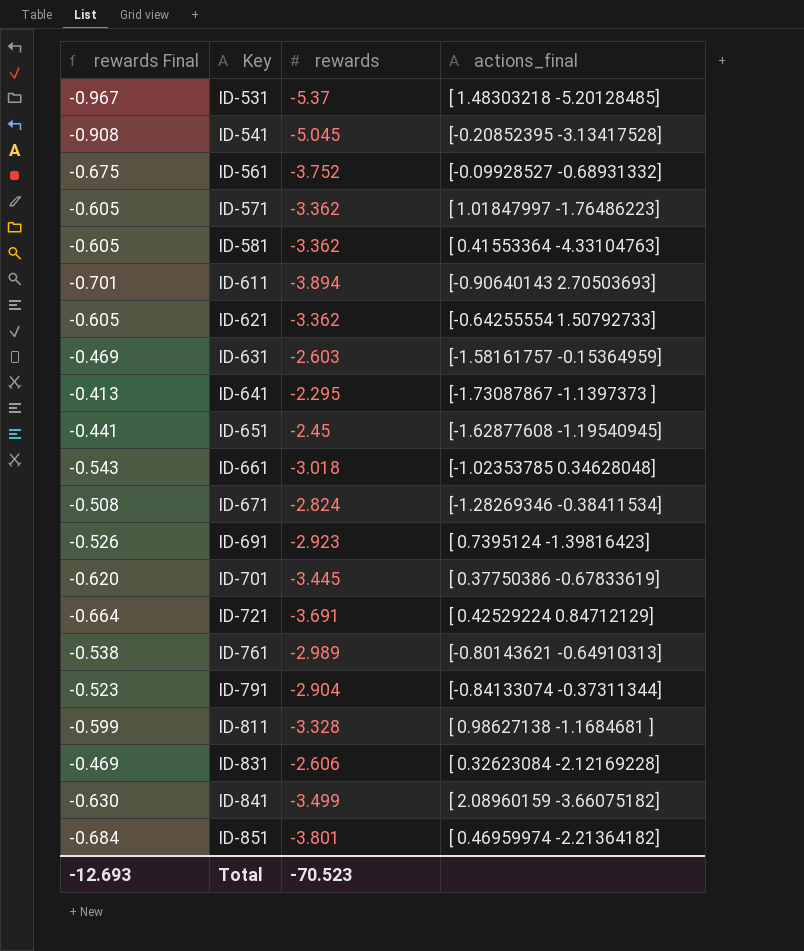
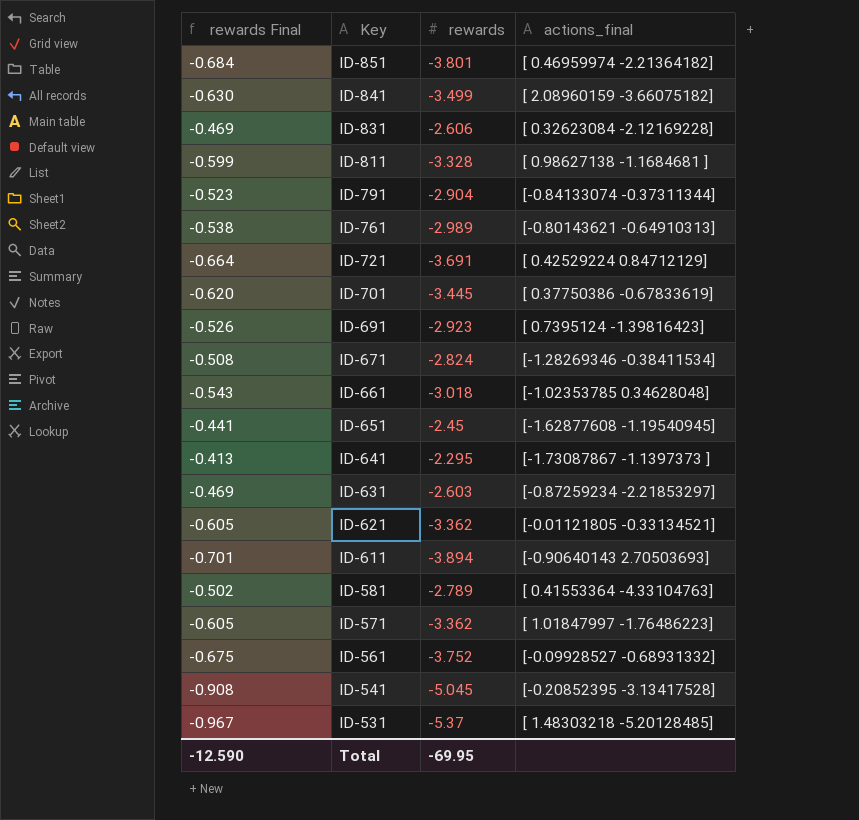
row order: Key ascending -> Key descending
ID-631 | actions_final: [-1.58161757 -0.15364959] -> [-0.87259234 -2.21853297]
ID-621 | actions_final: [-0.64255554 1.50792733] -> [-0.01121805 -0.33134521]
ID-581 | rewards Final: -0.605 -> -0.502
ID-581 | rewards: -3.362 -> -2.789
Total | rewards Final: -12.693 -> -12.590
Total | rewards: -70.523 -> -69.95

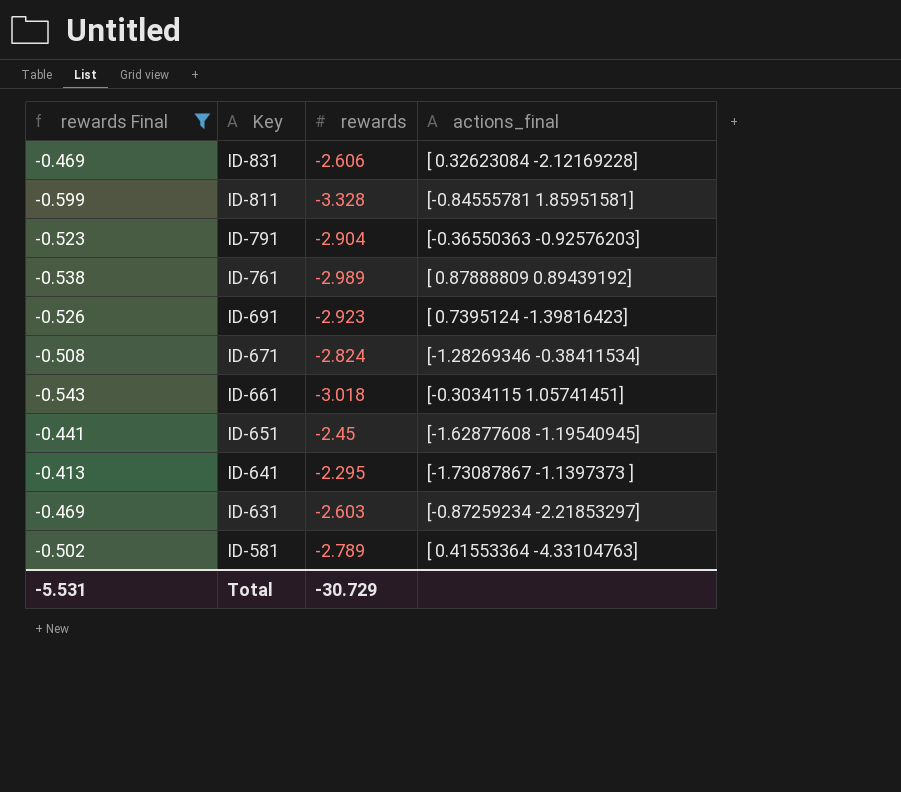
filter: none -> rewards Final >= -0.599
ID-811 | actions_final: [ 0.98627138 -1.1684681 ] -> [-0.84555781 1.85951581]
ID-791 | actions_final: [-0.84133074 -0.37311344] -> [-0.36550363 -0.92576203]
ID-761 | actions_final: [-0.80143621 -0.64910313] -> [ 0.87888809 0.89439192]
ID-661 | actions_final: [-1.02353785 0.34628048] -> [-0.3034115 1.05741451]
Total | rewards Final: -12.590 -> -5.531
Total | rewards: -69.95 -> -30.729

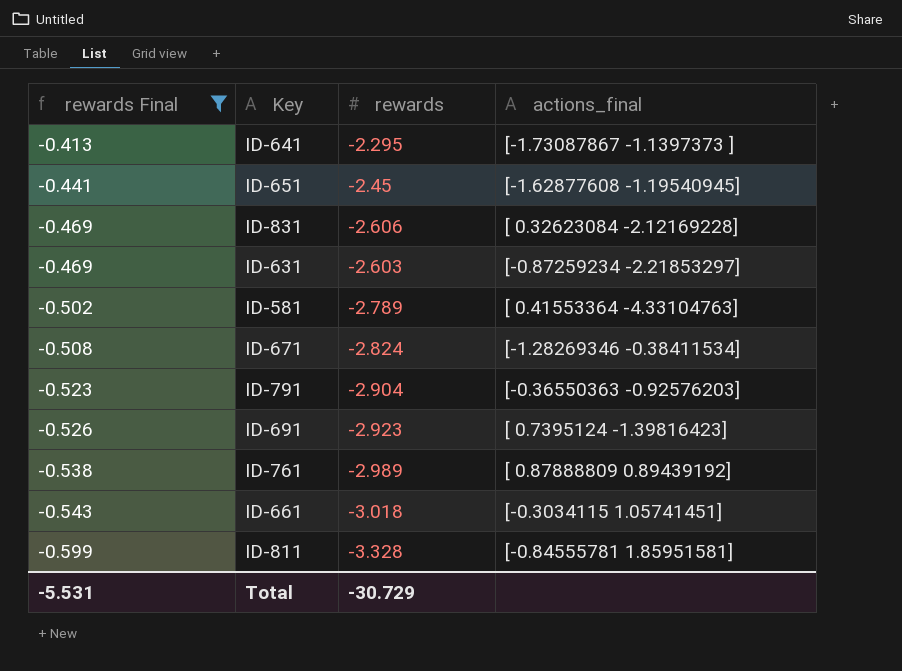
row order: Key descending -> rewards Final descending

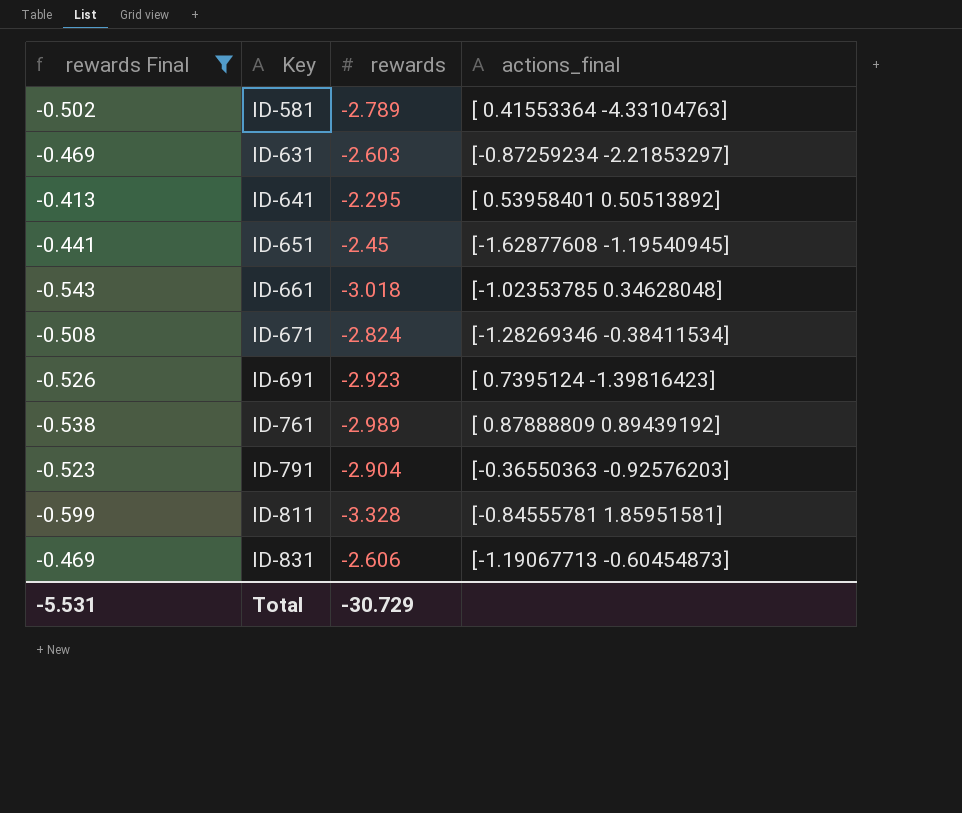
row order: rewards Final descending -> Key ascending
ID-641 | actions_final: [-1.73087867 -1.1397373 ] -> [ 0.53958401 0.50513892]
ID-661 | actions_final: [-0.3034115 1.05741451] -> [-1.02353785 0.34628048]
ID-831 | actions_final: [ 0.32623084 -2.12169228] -> [-1.19067713 -0.60454873]

